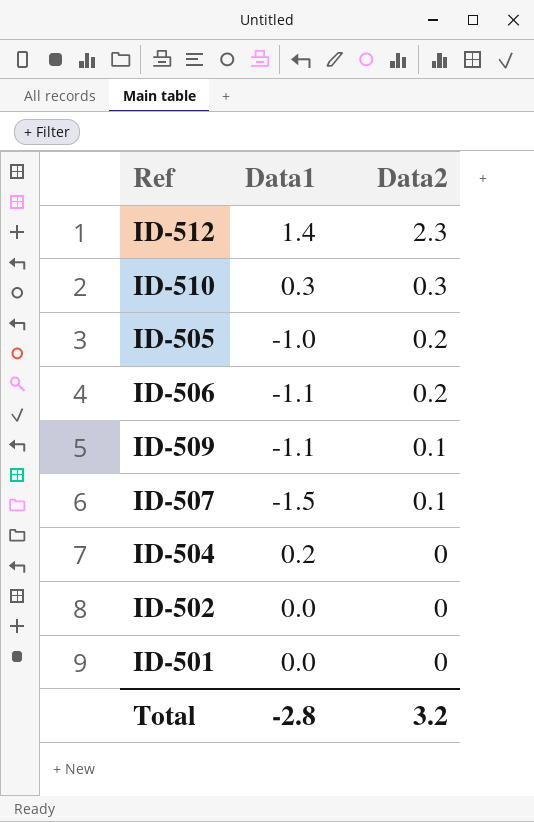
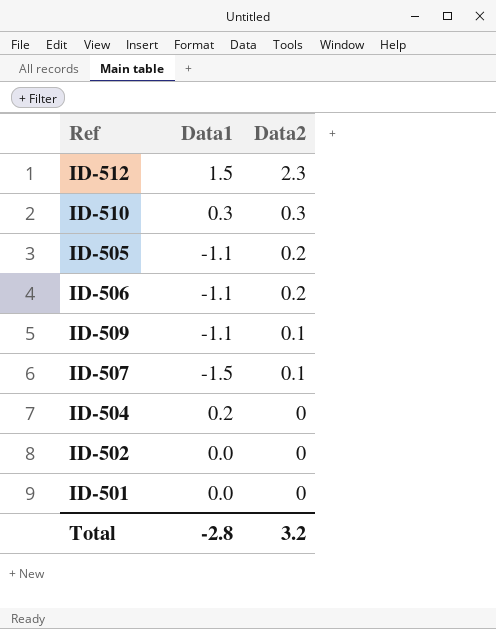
ID-512 | Data1: 1.4 -> 1.5
ID-505 | Data1: -1.0 -> -1.1

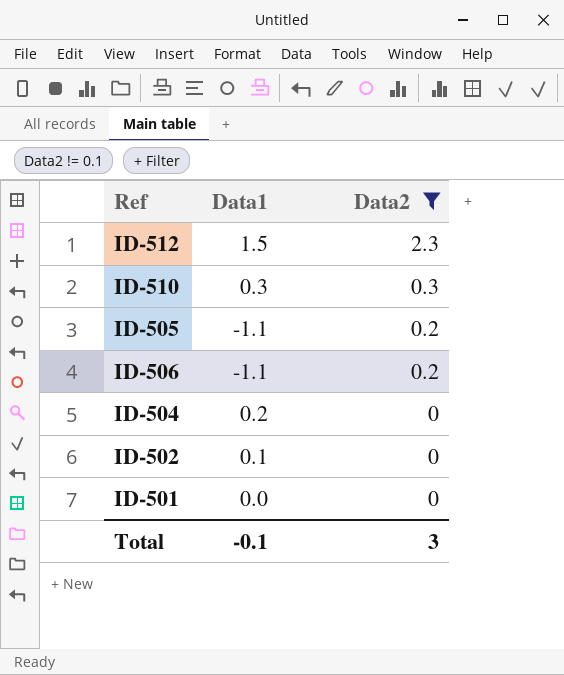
filter: none -> Data2 != 0.1
ID-502 | Data1: 0.0 -> 0.1
Total | Data1: -2.8 -> -0.1
Total | Data2: 3.2 -> 3

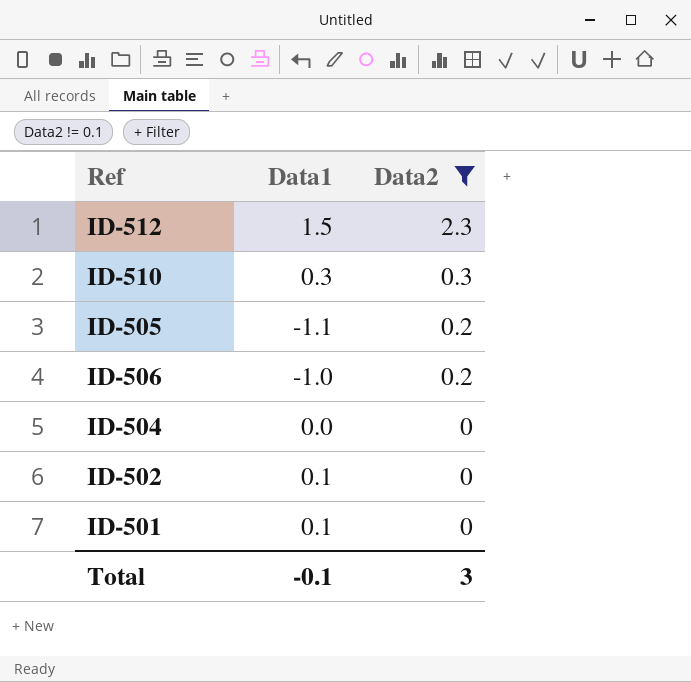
ID-506 | Data1: -1.1 -> -1.0
ID-504 | Data1: 0.2 -> 0.0
ID-501 | Data1: 0.0 -> 0.1

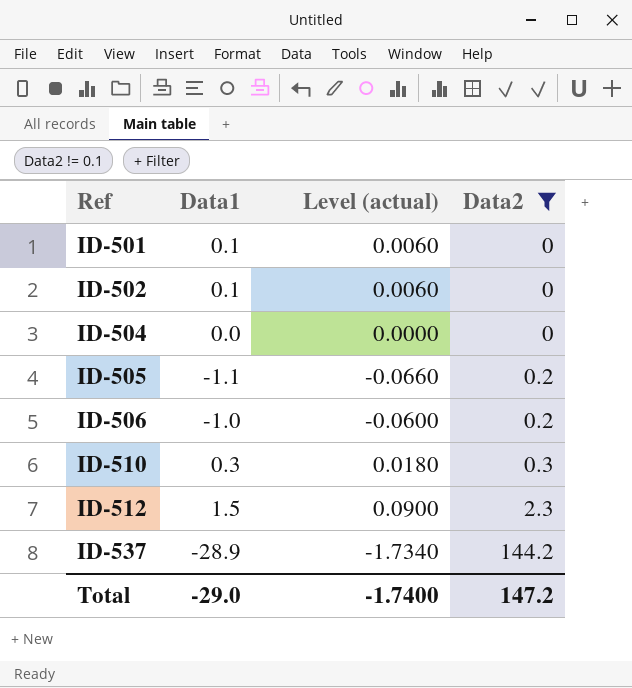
row order: Data2 descending -> Ref ascending
column Level (actual) | formula: none -> [Data1] * 0.06
row ID-537: none -> -28.9 | -1.7340 | 144.2
Total | Data1: -0.1 -> -29.0
Total | Data2: 3 -> 147.2

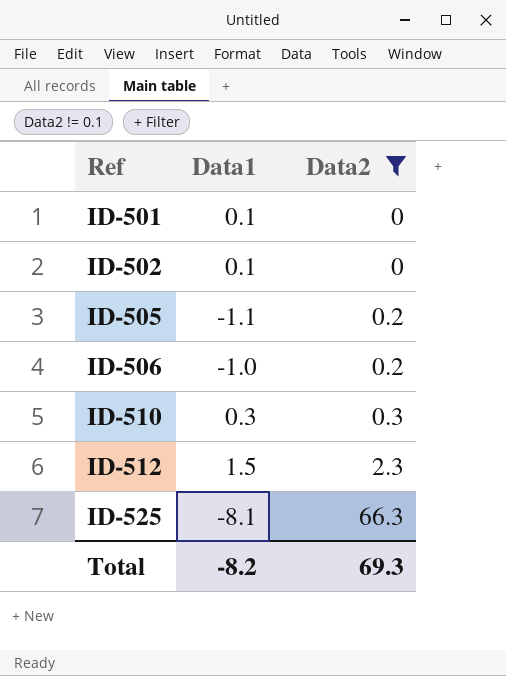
column Level (actual) | formula: [Data1] * 0.06 -> none
row ID-504: 0.0 | 0.0000 | 0 -> none
row ID-537: -28.9 | -1.7340 | 144.2 -> none
row ID-525: none -> -8.1 | 66.3
Total | Data1: -29.0 -> -8.2
Total | Data2: 147.2 -> 69.3

